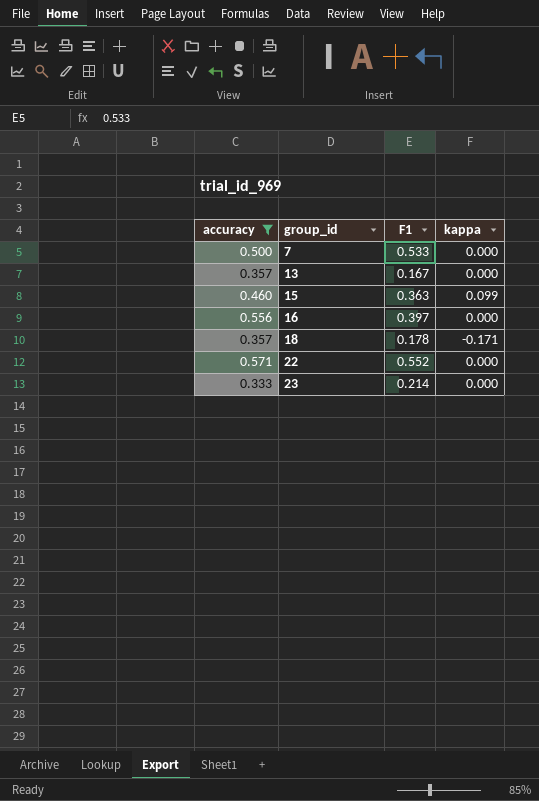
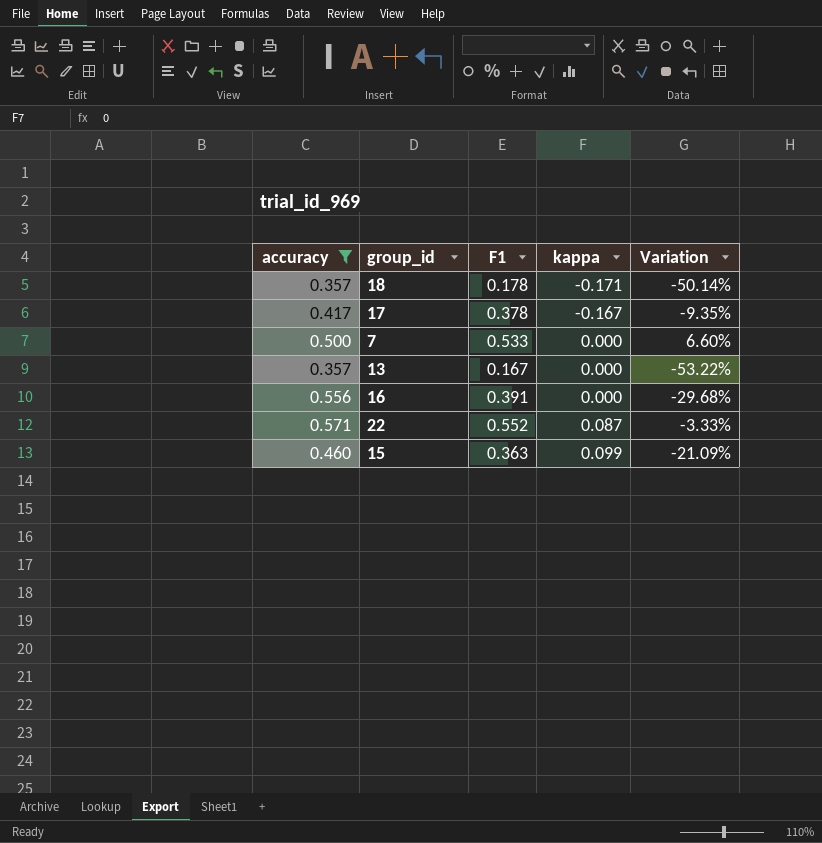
row order: group_id ascending -> kappa ascending
column Variation | formula: none -> ([F1] - [accuracy]) / [accuracy]
row 23: 0.333 | 0.214 | 0.000 -> none
row 17: none -> 0.417 | 0.378 | -0.167 | -9.35%
16 | F1: 0.397 -> 0.391
22 | kappa: 0.000 -> 0.087

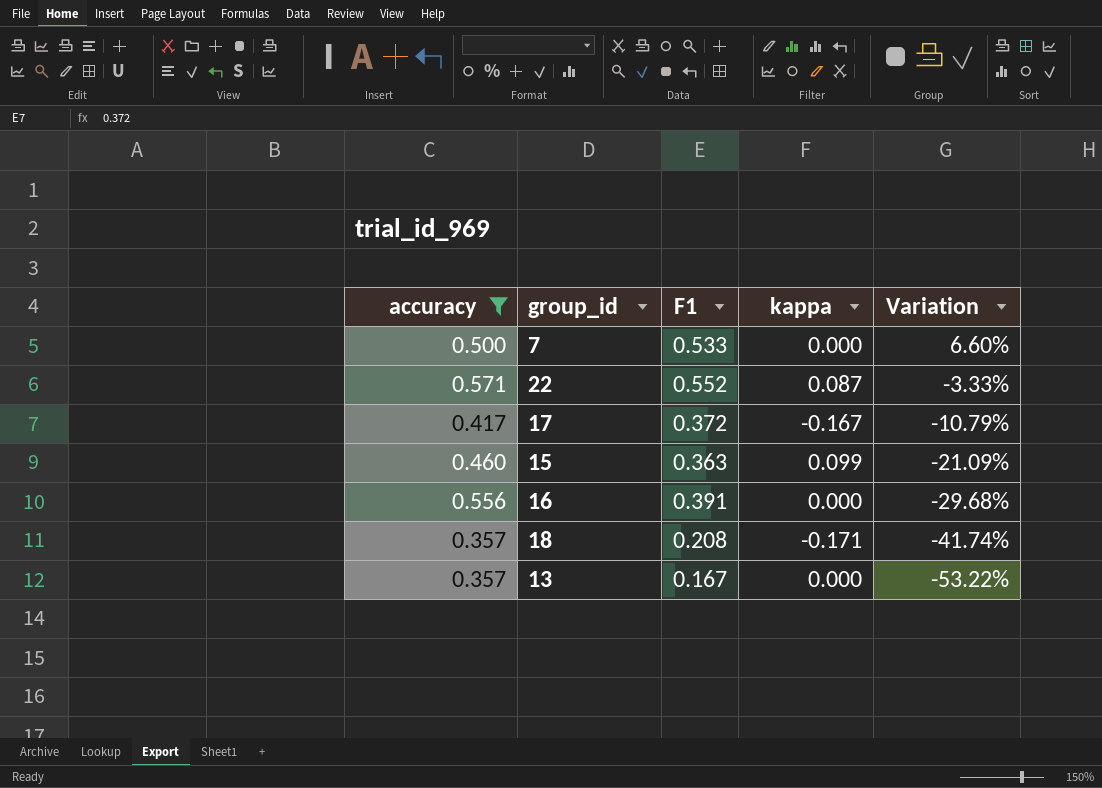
row order: kappa ascending -> Variation descending
17 | F1: 0.378 -> 0.372
17 | Variation: -9.35% -> -10.79%
18 | F1: 0.178 -> 0.208
18 | Variation: -50.14% -> -41.74%

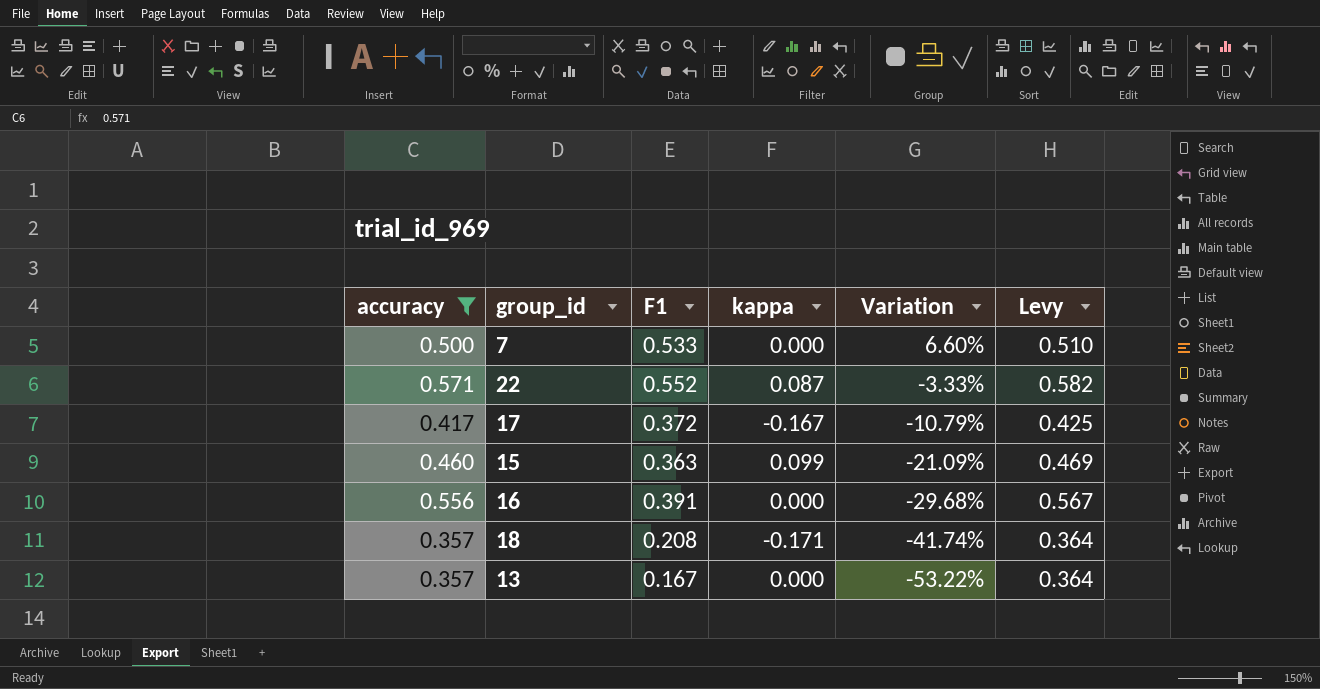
column Levy | formula: none -> [accuracy] * 1.02

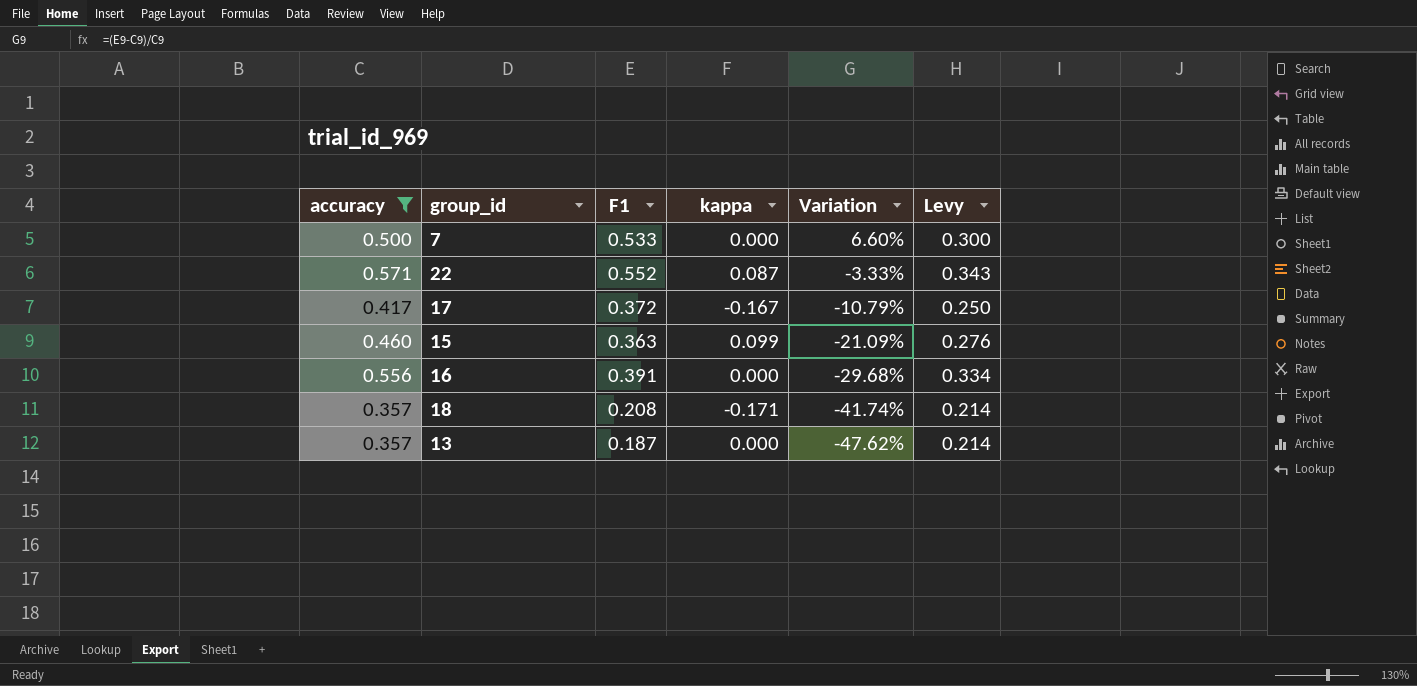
column Levy | formula: [accuracy] * 1.02 -> [accuracy] * 0.6
13 | F1: 0.167 -> 0.187
13 | Variation: -53.22% -> -47.62%

